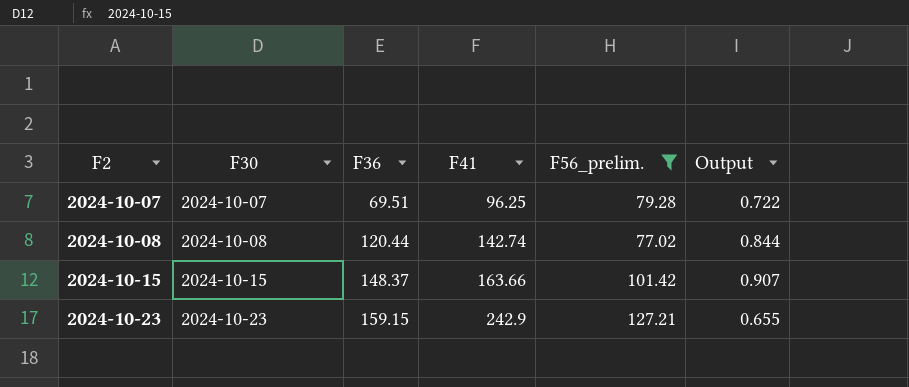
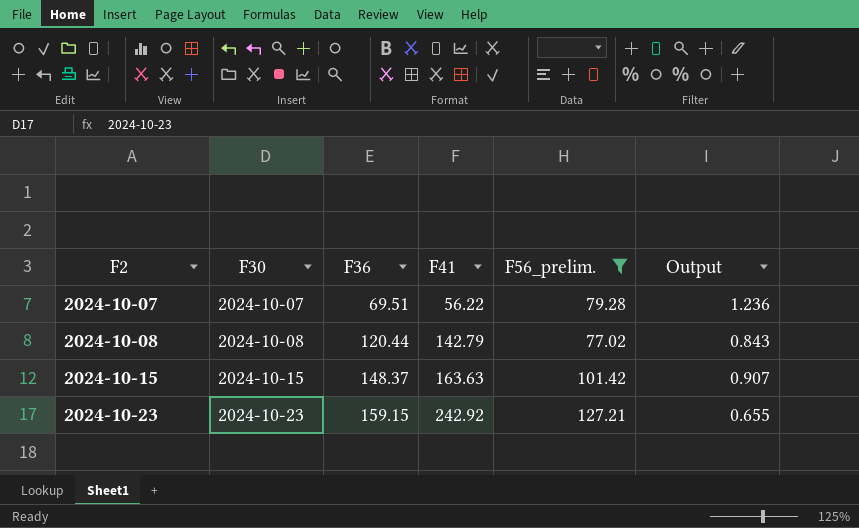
2024-10-07 | F41: 96.25 -> 56.22
2024-10-07 | Output: 0.722 -> 1.236
2024-10-08 | F41: 142.74 -> 142.79
2024-10-08 | Output: 0.844 -> 0.843
2024-10-15 | F41: 163.66 -> 163.63
2024-10-23 | F41: 242.9 -> 242.92

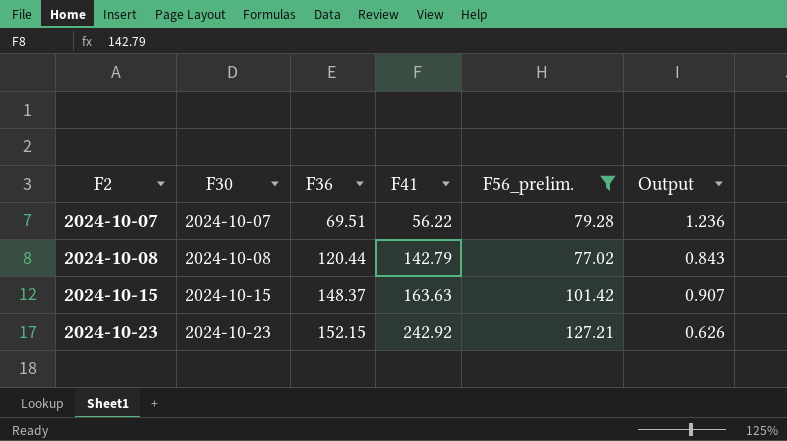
2024-10-23 | F36: 159.15 -> 152.15
2024-10-23 | Output: 0.655 -> 0.626

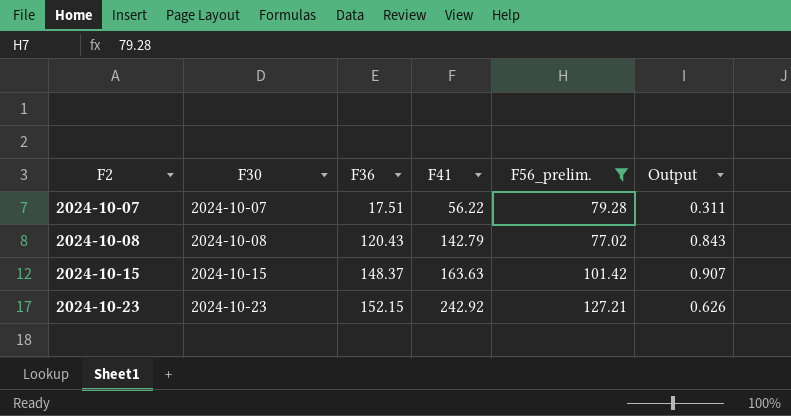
2024-10-07 | F36: 69.51 -> 17.51
2024-10-07 | Output: 1.236 -> 0.311
2024-10-08 | F36: 120.44 -> 120.43

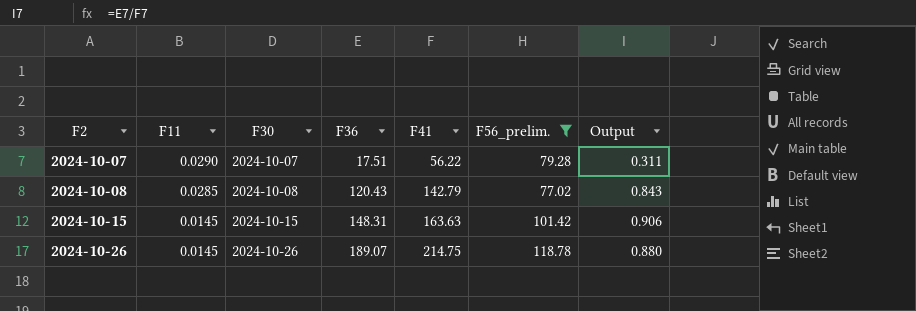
column F11 | position: none -> 2
row 2024-10-23: 2024-10-23 | 152.15 | 242.92 | 127.21 | 0.626 -> none
2024-10-15 | F36: 148.37 -> 148.31
2024-10-15 | Output: 0.907 -> 0.906
row 2024-10-26: none -> 0.0145 | 2024-10-26 | 189.07 | 214.75 | 118.78 | 0.880

